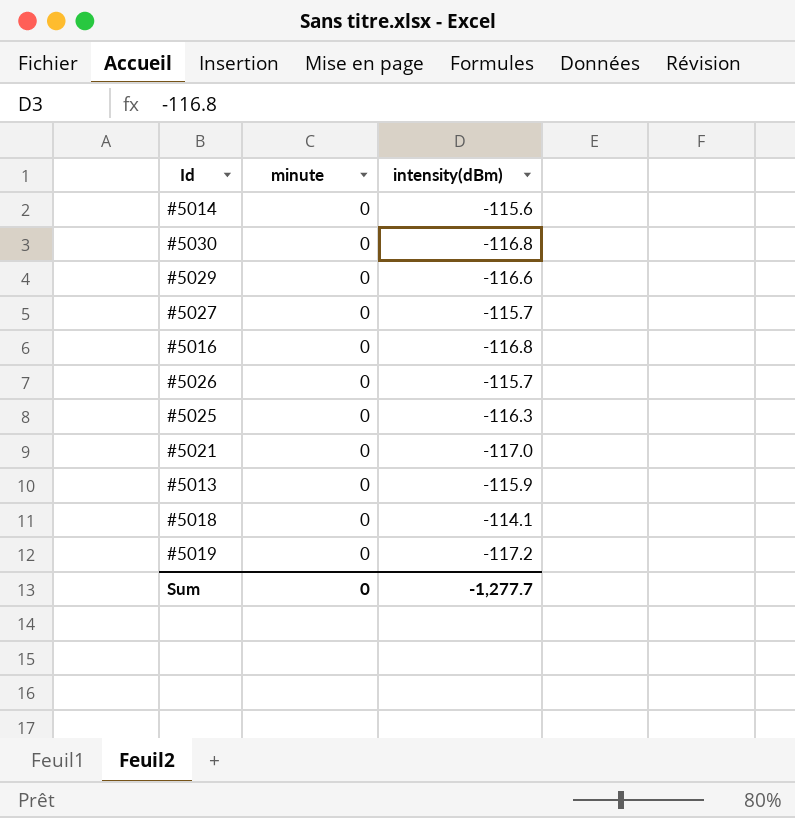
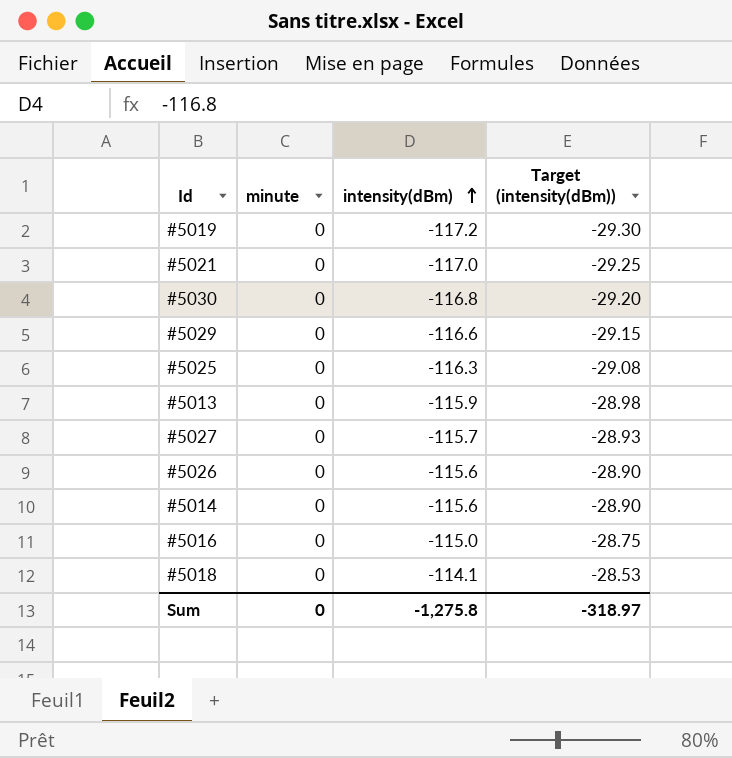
row order: none -> intensity(dBm) ascending
column Target (intensity(dBm)) | formula: none -> [intensity(dBm)] * 0.25
#5026 | intensity(dBm): -115.7 -> -115.6
#5016 | intensity(dBm): -116.8 -> -115.0
Sum | intensity(dBm): -1,277.7 -> -1,275.8

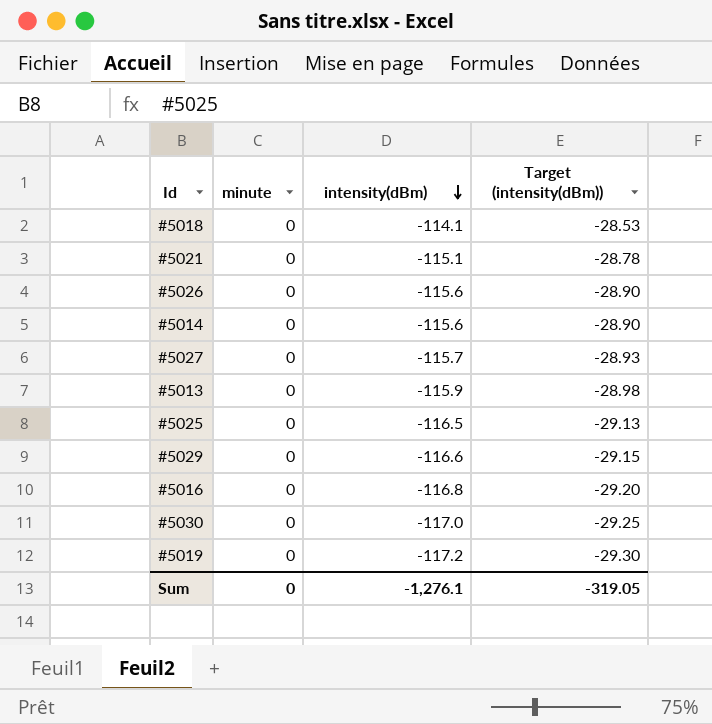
row order: intensity(dBm) ascending -> intensity(dBm) descending
#5021 | intensity(dBm): -117.0 -> -115.1
#5021 | Target (intensity(dBm)): -29.25 -> -28.78
#5025 | intensity(dBm): -116.3 -> -116.5
#5025 | Target (intensity(dBm)): -29.08 -> -29.13
#5016 | intensity(dBm): -115.0 -> -116.8
#5016 | Target (intensity(dBm)): -28.75 -> -29.20
#5030 | intensity(dBm): -116.8 -> -117.0
#5030 | Target (intensity(dBm)): -29.20 -> -29.25
Sum | intensity(dBm): -1,275.8 -> -1,276.1
Sum | Target (intensity(dBm)): -318.97 -> -319.05

